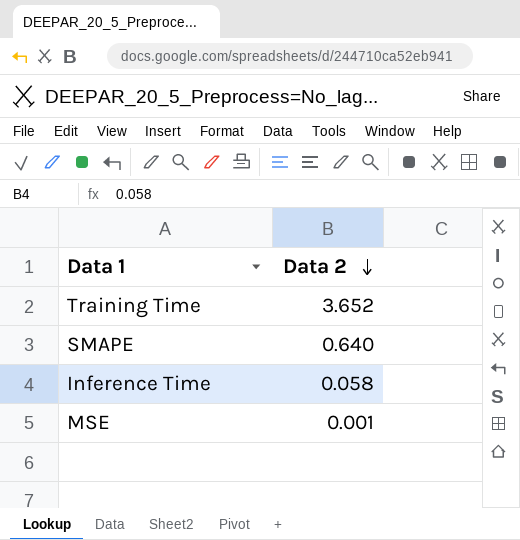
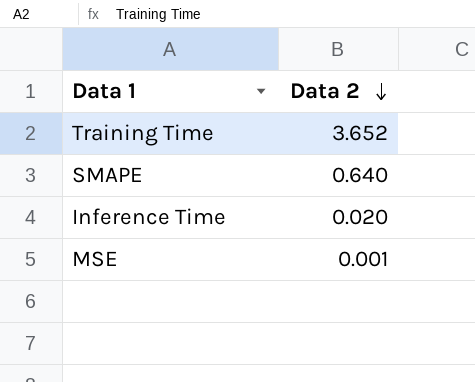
Inference Time | Data 2: 0.058 -> 0.020

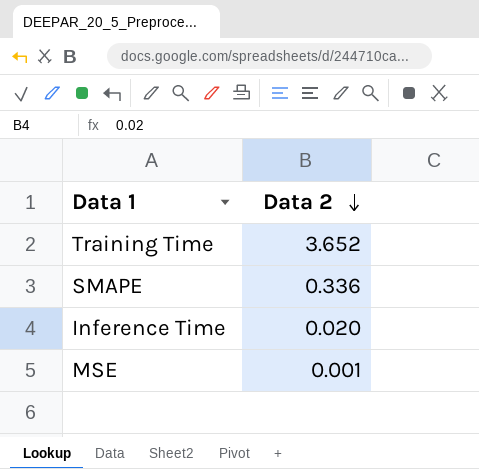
SMAPE | Data 2: 0.640 -> 0.336

